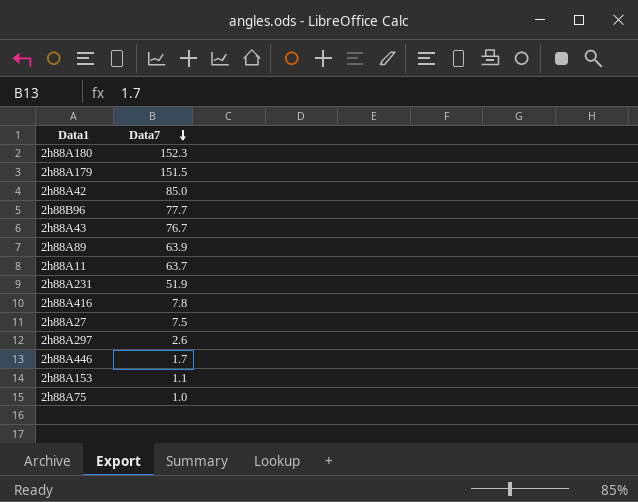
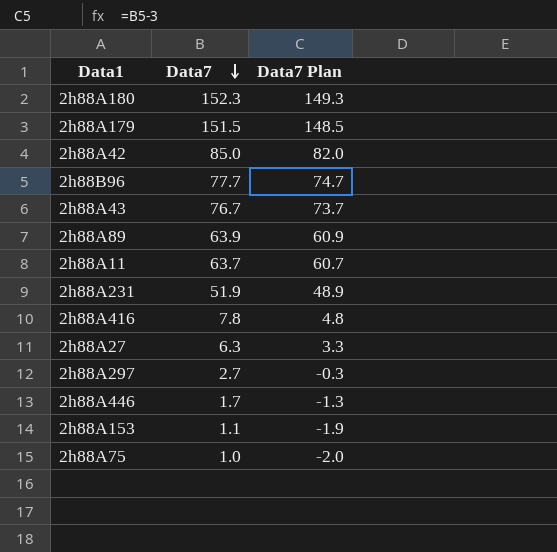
column Data7 Plan | formula: none -> [Data7] - 3
2h88A27 | Data7: 7.5 -> 6.3
2h88A297 | Data7: 2.6 -> 2.7

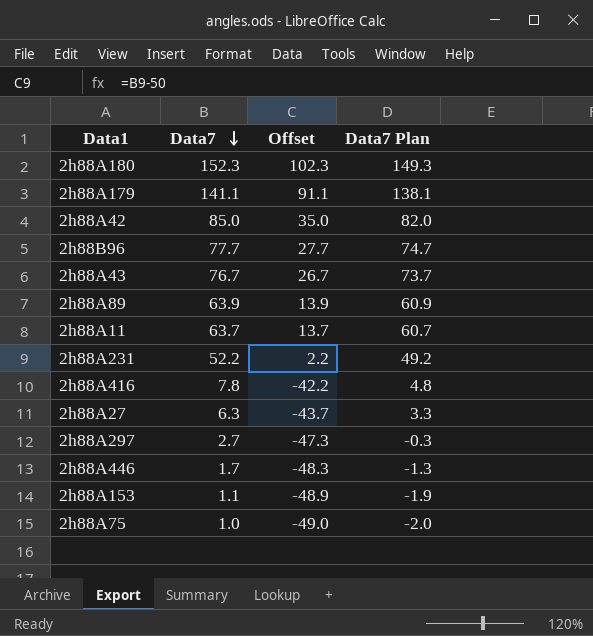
column Offset | formula: none -> [Data7] - 50
2h88A179 | Data7: 151.5 -> 141.1
2h88A179 | Data7 Plan: 148.5 -> 138.1
2h88A231 | Data7: 51.9 -> 52.2
2h88A231 | Data7 Plan: 48.9 -> 49.2

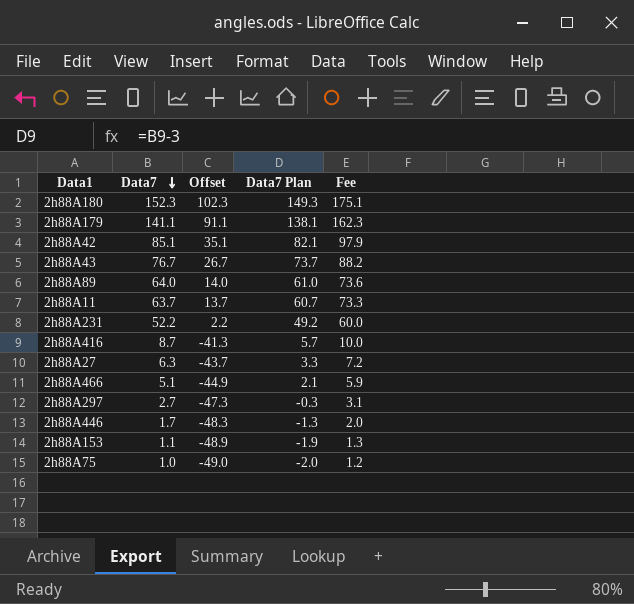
column Fee | formula: none -> [Data7] * 1.15
row 2h88B96: 77.7 | 27.7 | 74.7 -> none
2h88A42 | Data7: 85.0 -> 85.1
2h88A42 | Offset: 35.0 -> 35.1
2h88A42 | Data7 Plan: 82.0 -> 82.1
2h88A89 | Data7: 63.9 -> 64.0
2h88A89 | Offset: 13.9 -> 14.0
2h88A89 | Data7 Plan: 60.9 -> 61.0
2h88A416 | Data7: 7.8 -> 8.7
2h88A416 | Offset: -42.2 -> -41.3
2h88A416 | Data7 Plan: 4.8 -> 5.7
row 2h88A466: none -> 5.1 | -44.9 | 2.1 | 5.9

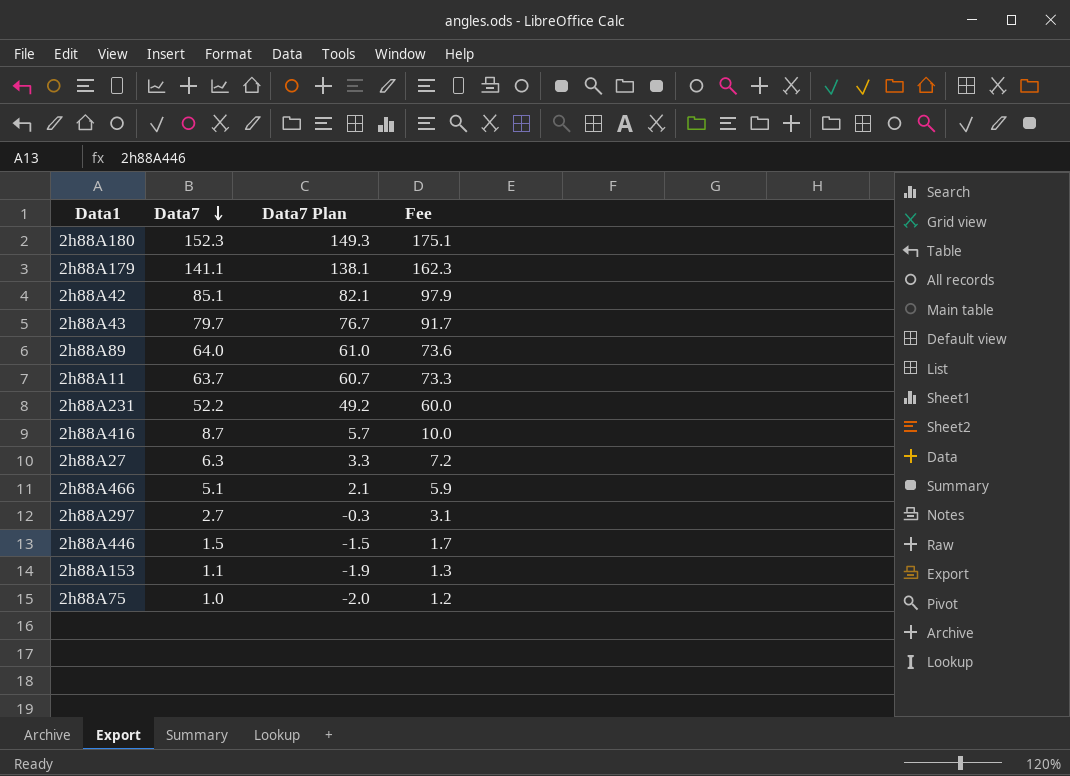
column Offset | formula: [Data7] - 50 -> none
2h88A43 | Data7: 76.7 -> 79.7
2h88A43 | Data7 Plan: 73.7 -> 76.7
2h88A43 | Fee: 88.2 -> 91.7
2h88A446 | Data7: 1.7 -> 1.5
2h88A446 | Data7 Plan: -1.3 -> -1.5
2h88A446 | Fee: 2.0 -> 1.7

